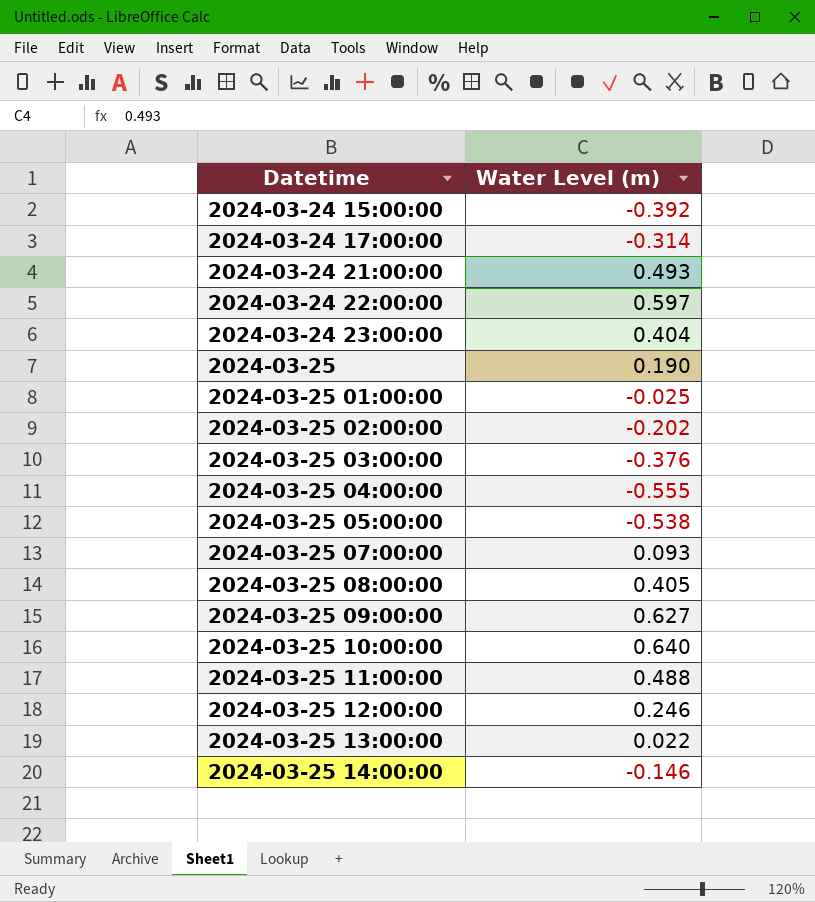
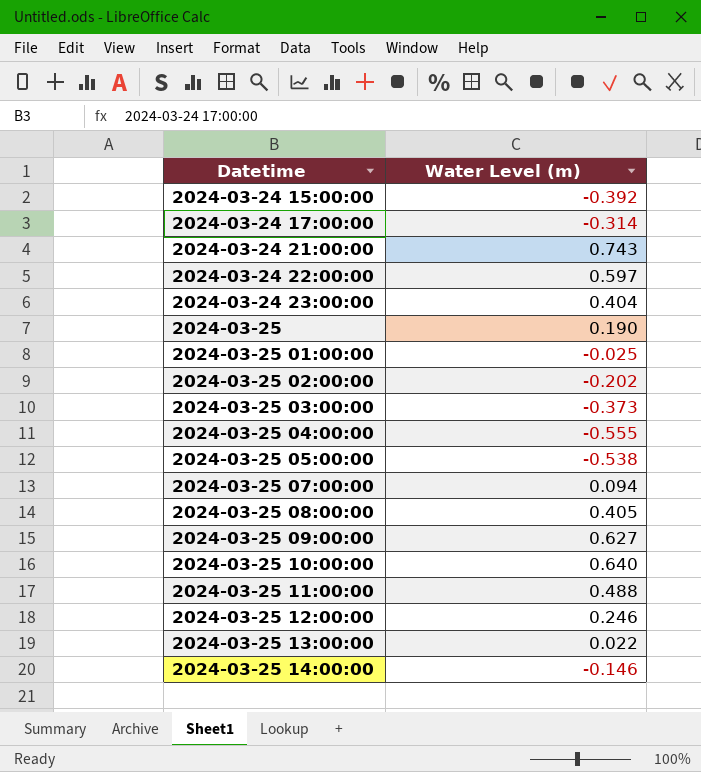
2024-03-24 21:00:00 | Water Level (m): 0.493 -> 0.743
2024-03-25 03:00:00 | Water Level (m): -0.376 -> -0.373
2024-03-25 07:00:00 | Water Level (m): 0.093 -> 0.094

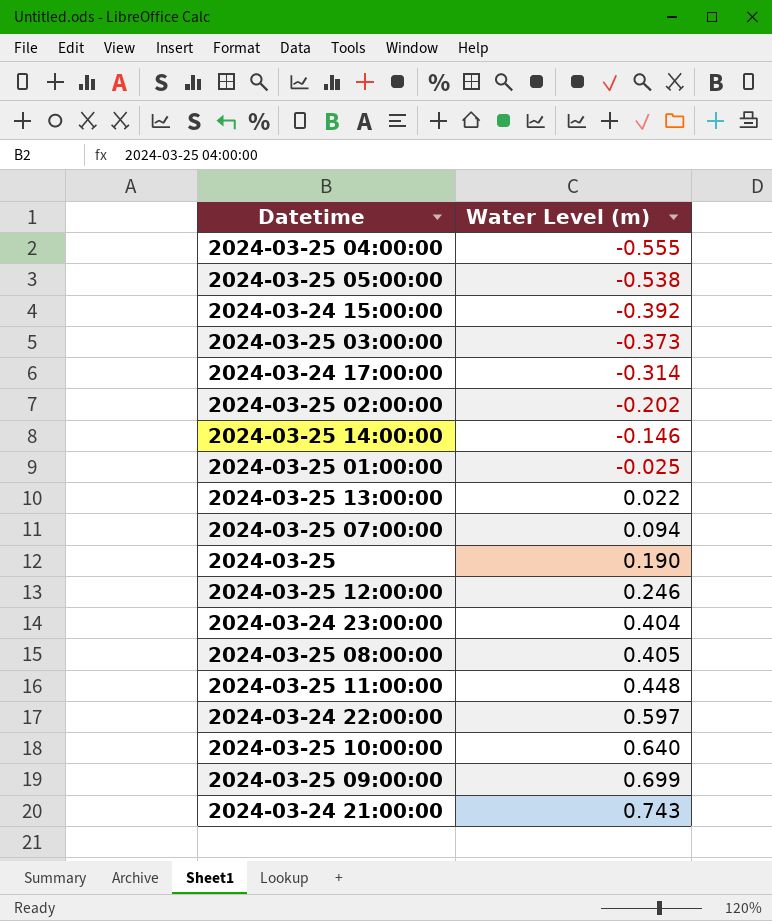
row order: Datetime ascending -> Water Level (m) ascending
2024-03-25 11:00:00 | Water Level (m): 0.488 -> 0.448
2024-03-25 09:00:00 | Water Level (m): 0.627 -> 0.699

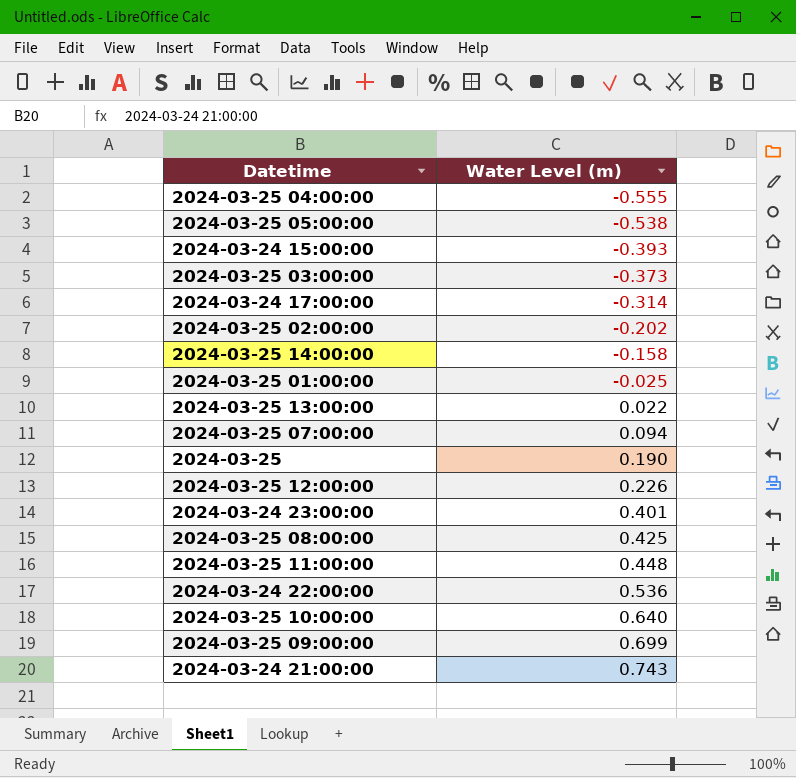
2024-03-24 15:00:00 | Water Level (m): -0.392 -> -0.393
2024-03-25 14:00:00 | Water Level (m): -0.146 -> -0.158
2024-03-25 12:00:00 | Water Level (m): 0.246 -> 0.226
2024-03-24 23:00:00 | Water Level (m): 0.404 -> 0.401
2024-03-25 08:00:00 | Water Level (m): 0.405 -> 0.425
2024-03-24 22:00:00 | Water Level (m): 0.597 -> 0.536

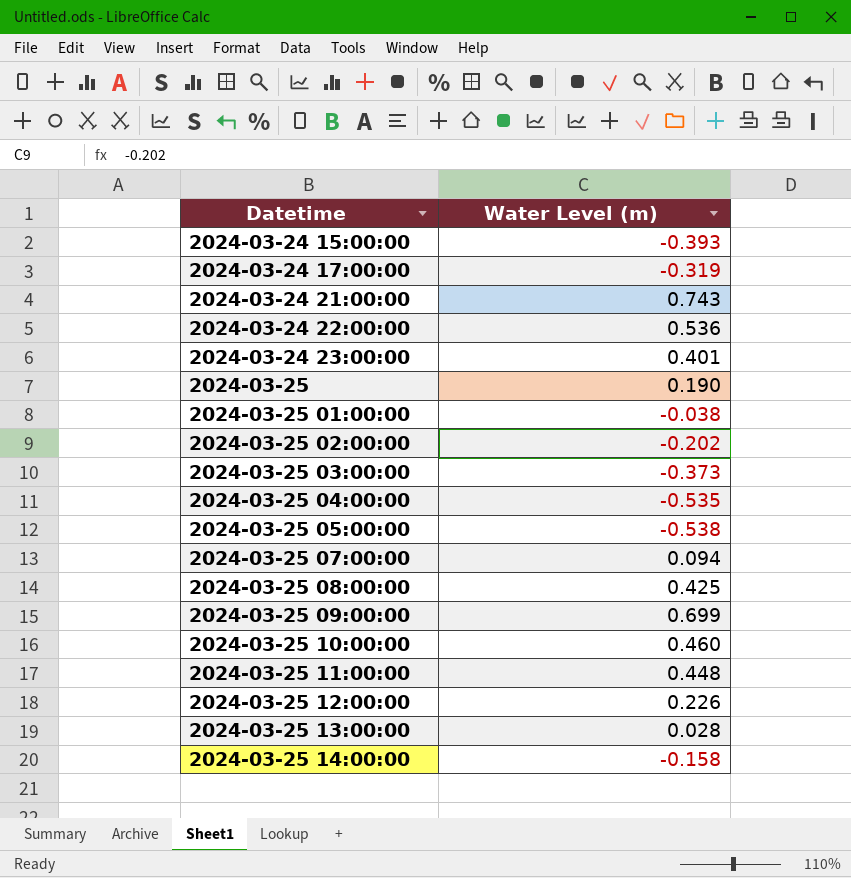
row order: Water Level (m) ascending -> Datetime ascending
2024-03-24 17:00:00 | Water Level (m): -0.314 -> -0.319
2024-03-25 01:00:00 | Water Level (m): -0.025 -> -0.038
2024-03-25 04:00:00 | Water Level (m): -0.555 -> -0.535
2024-03-25 10:00:00 | Water Level (m): 0.640 -> 0.460
2024-03-25 13:00:00 | Water Level (m): 0.022 -> 0.028

